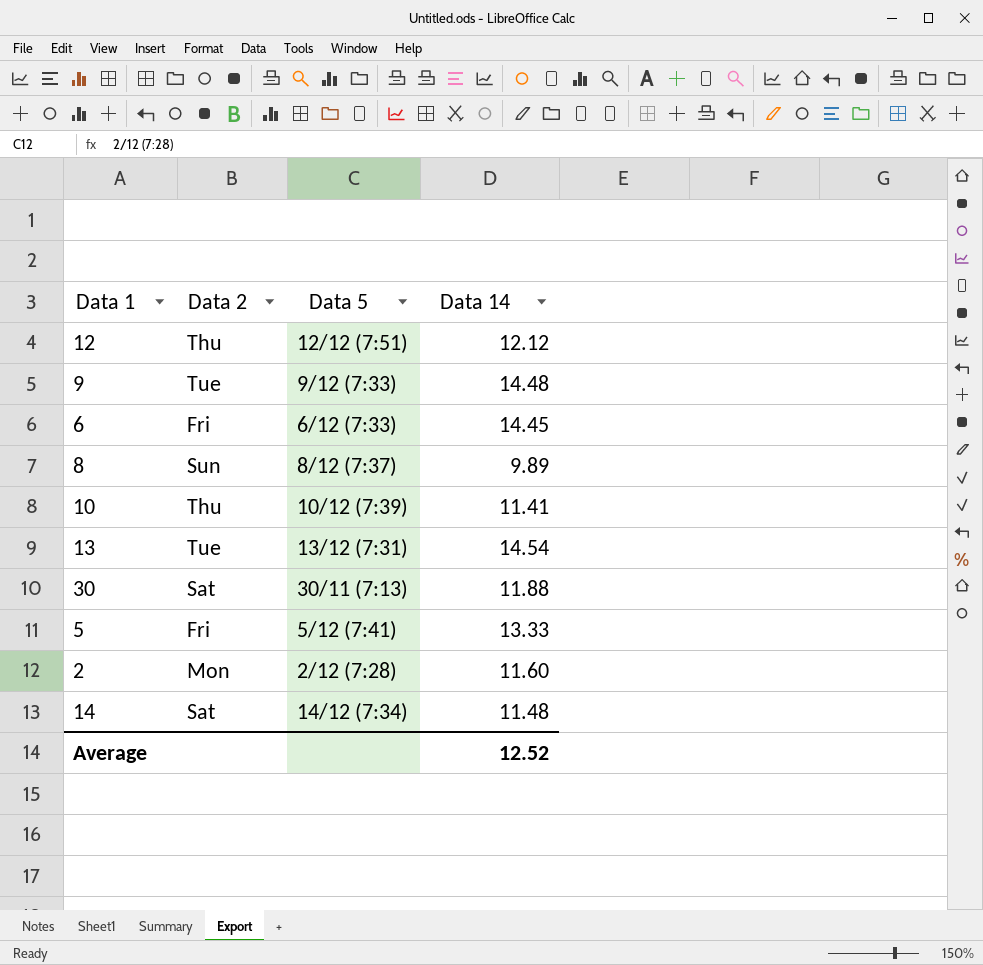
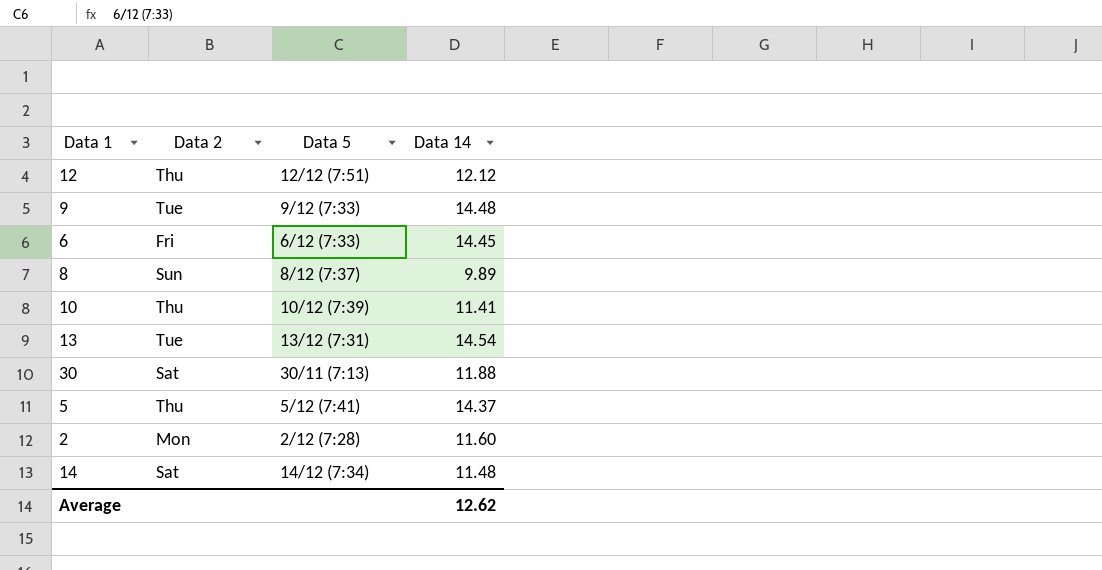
5 | Data 2: Fri -> Thu
5 | Data 14: 13.33 -> 14.37
Average | Data 14: 12.52 -> 12.62

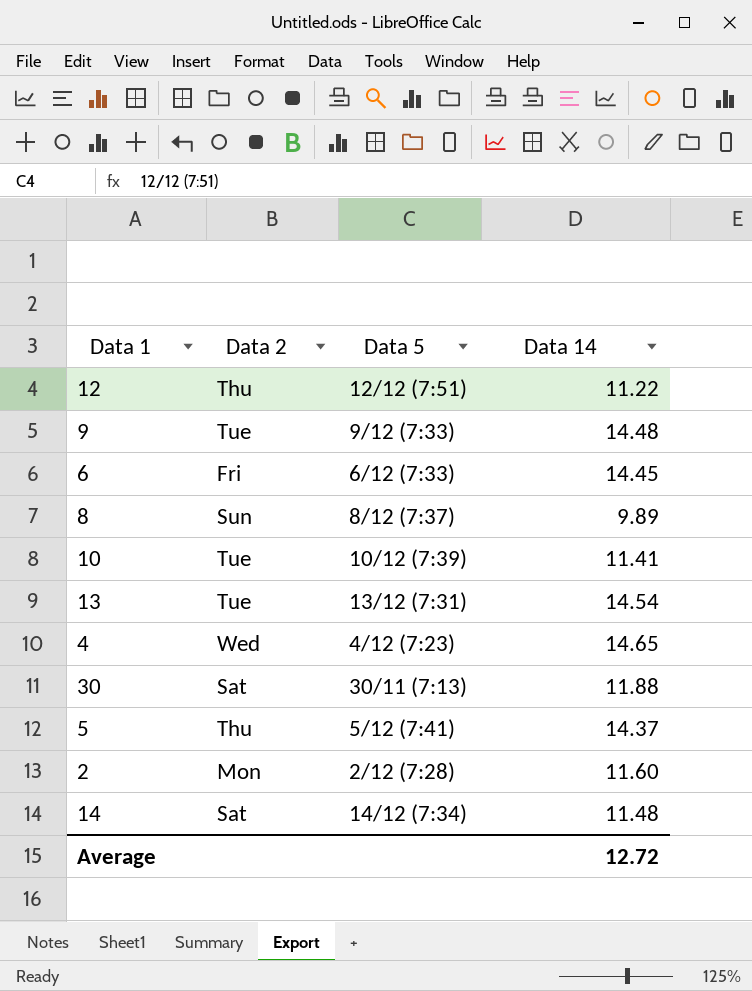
12 | Data 14: 12.12 -> 11.22
10 | Data 2: Thu -> Tue
row 4: none -> Wed | 4/12 (7:23) | 14.65
Average | Data 14: 12.62 -> 12.72

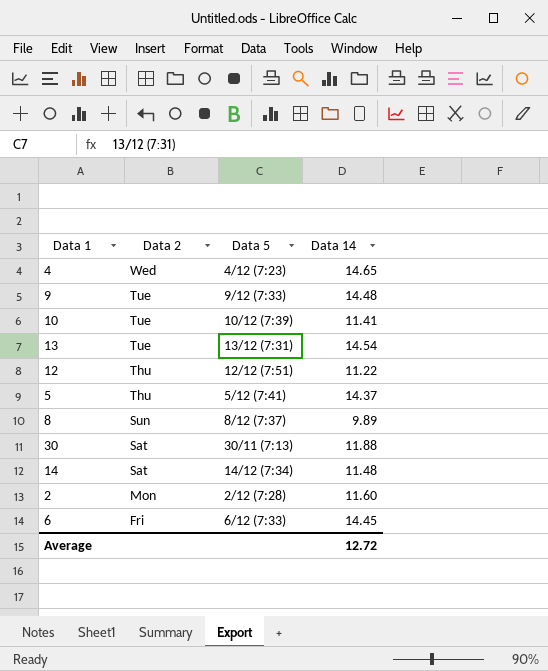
row order: none -> Data 2 descending

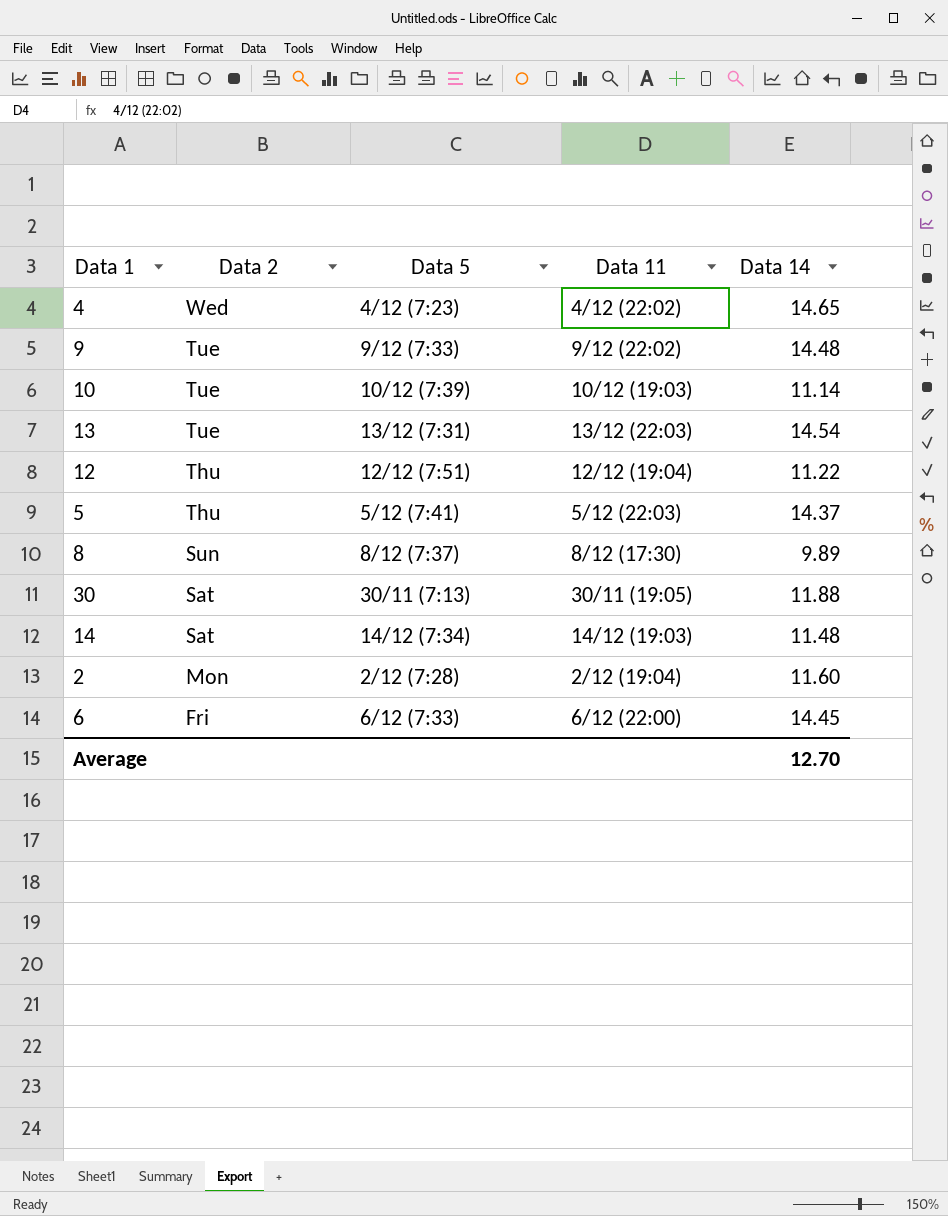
column Data 11 | position: none -> 4
10 | Data 14: 11.41 -> 11.14
Average | Data 14: 12.72 -> 12.70

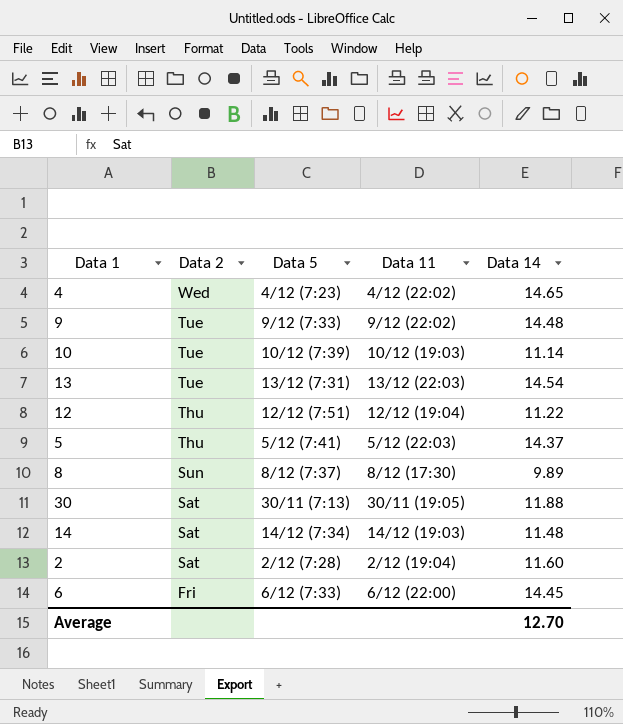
2 | Data 2: Mon -> Sat

